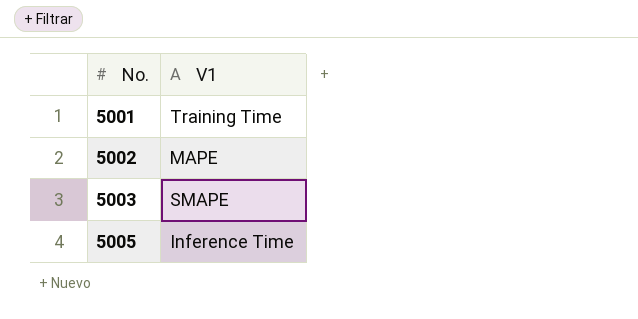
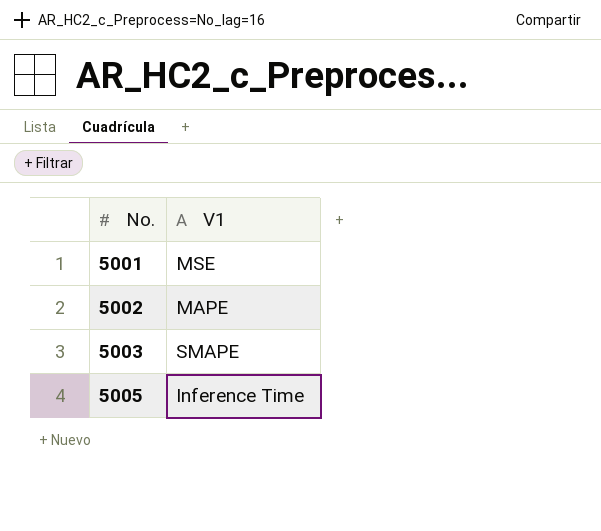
5001 | V1: Training Time -> MSE

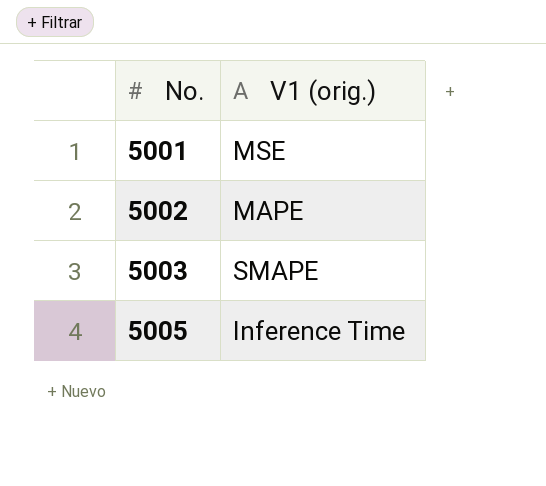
column name: V1 -> V1 (orig.)

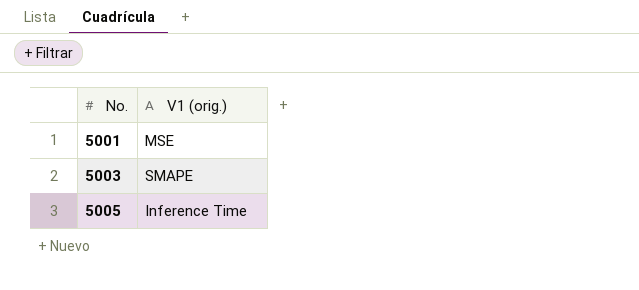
row 5002: MAPE -> none

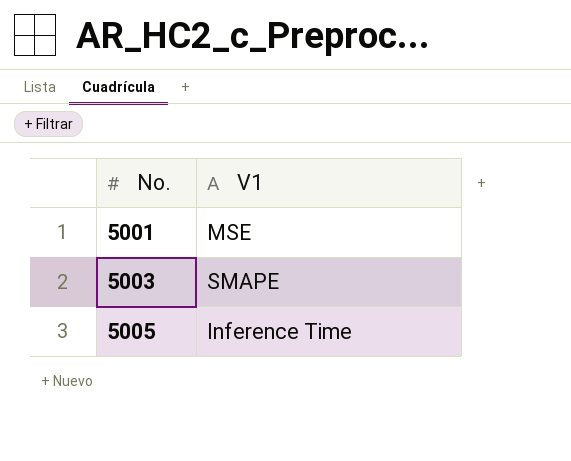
column name: V1 (orig.) -> V1

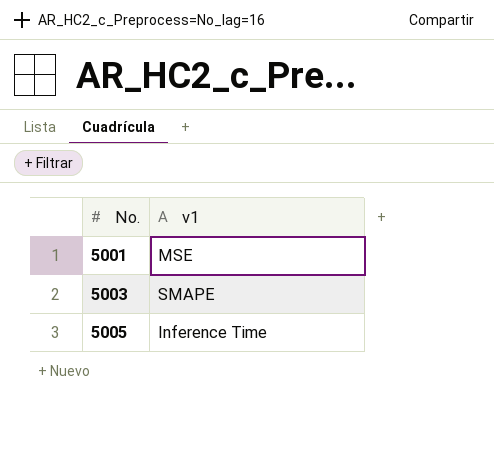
column name: V1 -> v1

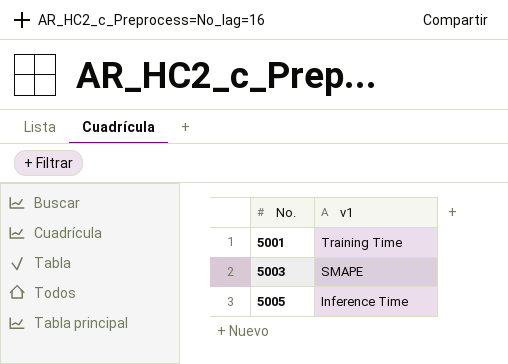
5001 | v1: MSE -> Training Time

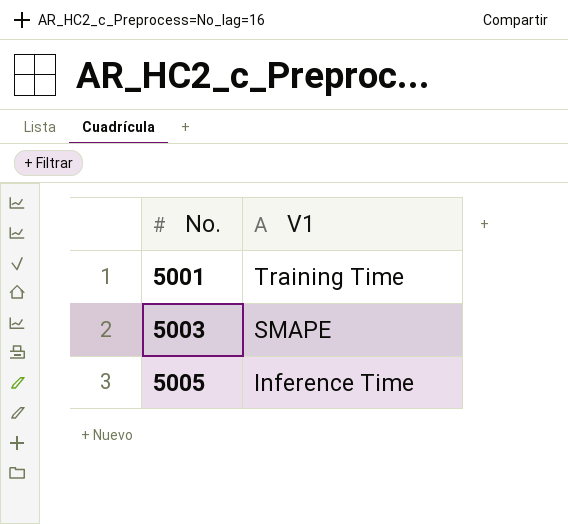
column name: v1 -> V1

